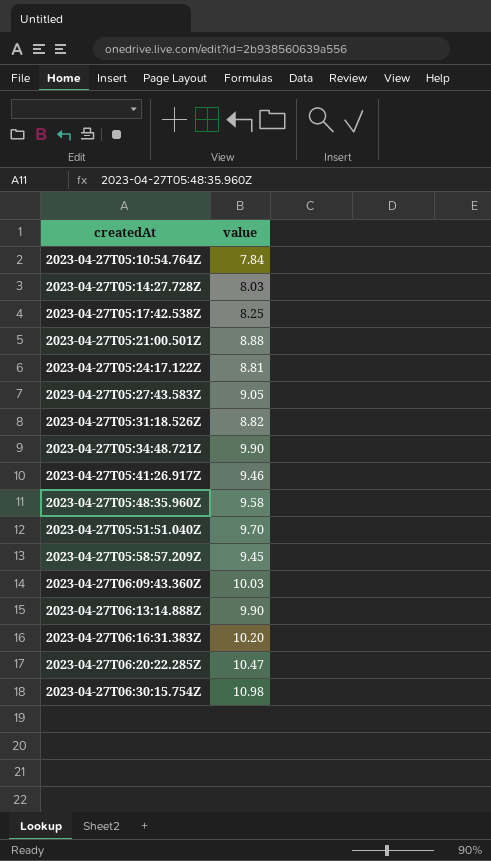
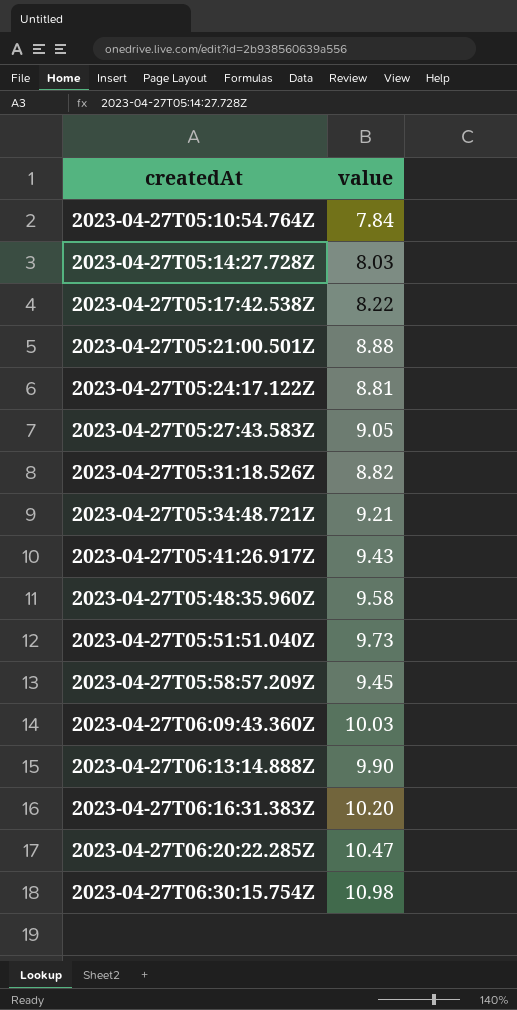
2023-04-27T05:17:42.538Z | value: 8.25 -> 8.22
2023-04-27T05:34:48.721Z | value: 9.90 -> 9.21
2023-04-27T05:41:26.917Z | value: 9.46 -> 9.43
2023-04-27T05:51:51.040Z | value: 9.70 -> 9.73

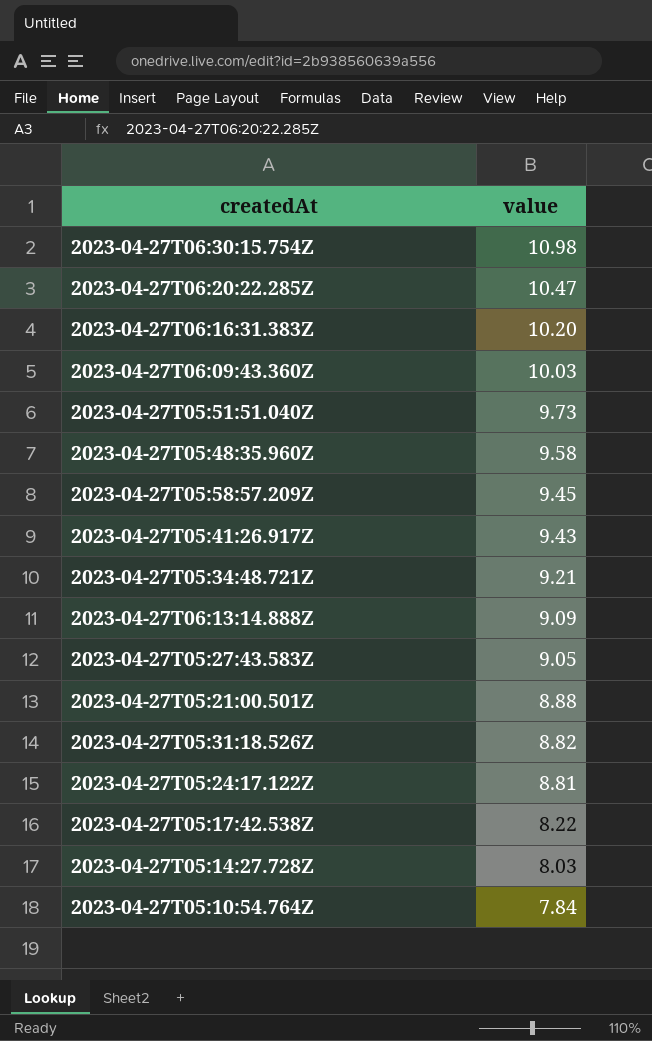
row order: createdAt ascending -> value descending
2023-04-27T06:13:14.888Z | value: 9.90 -> 9.09

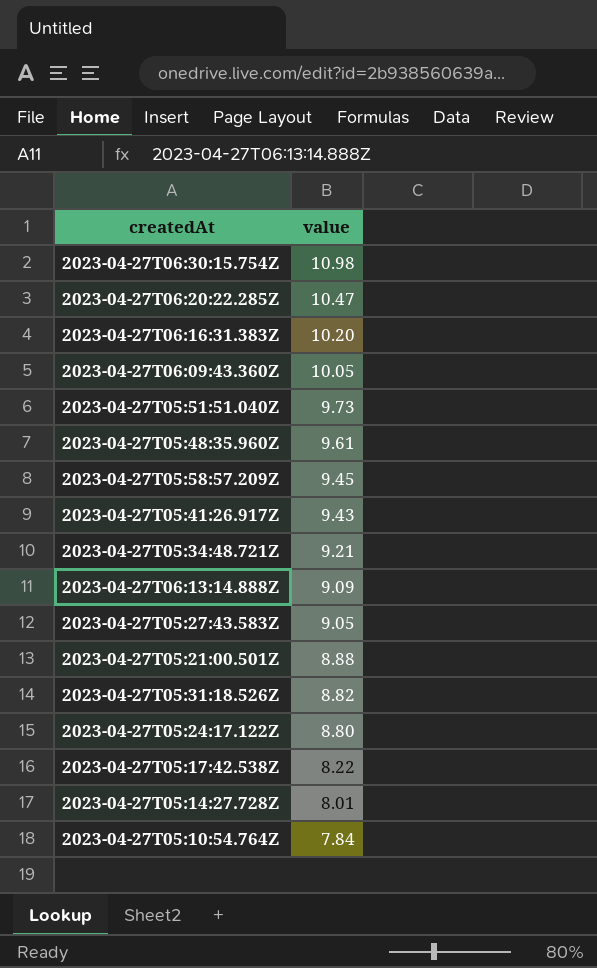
2023-04-27T06:09:43.360Z | value: 10.03 -> 10.05
2023-04-27T05:48:35.960Z | value: 9.58 -> 9.61
2023-04-27T05:24:17.122Z | value: 8.81 -> 8.80
2023-04-27T05:14:27.728Z | value: 8.03 -> 8.01

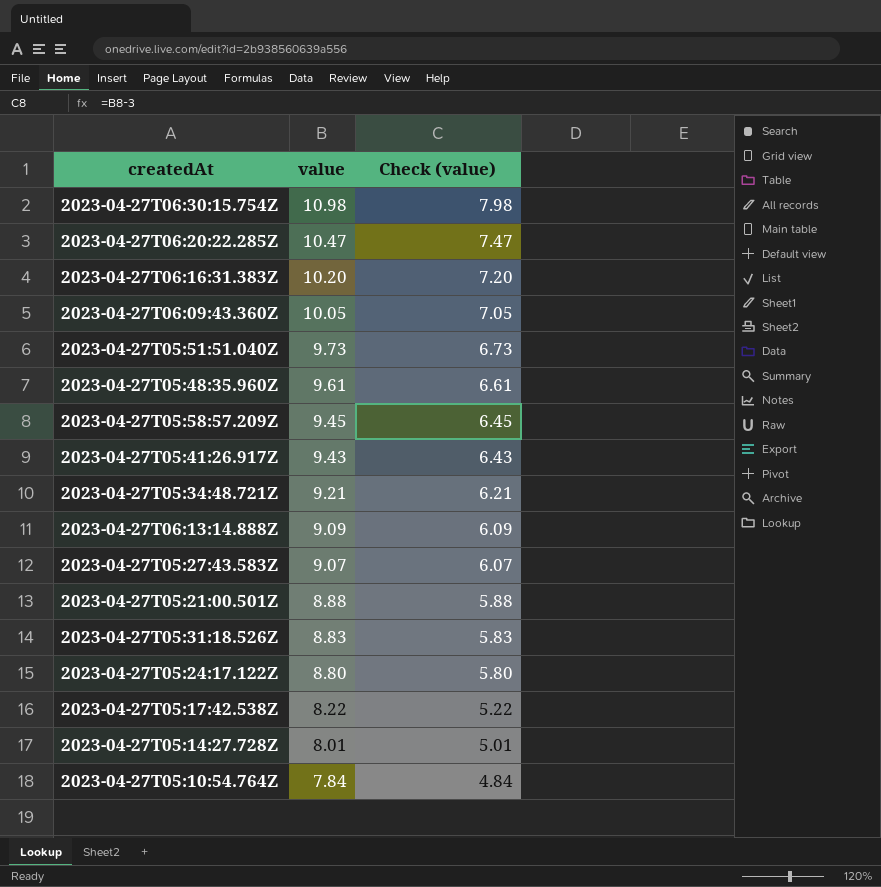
column Check (value) | formula: none -> [value] - 3
2023-04-27T05:27:43.583Z | value: 9.05 -> 9.07
2023-04-27T05:31:18.526Z | value: 8.82 -> 8.83

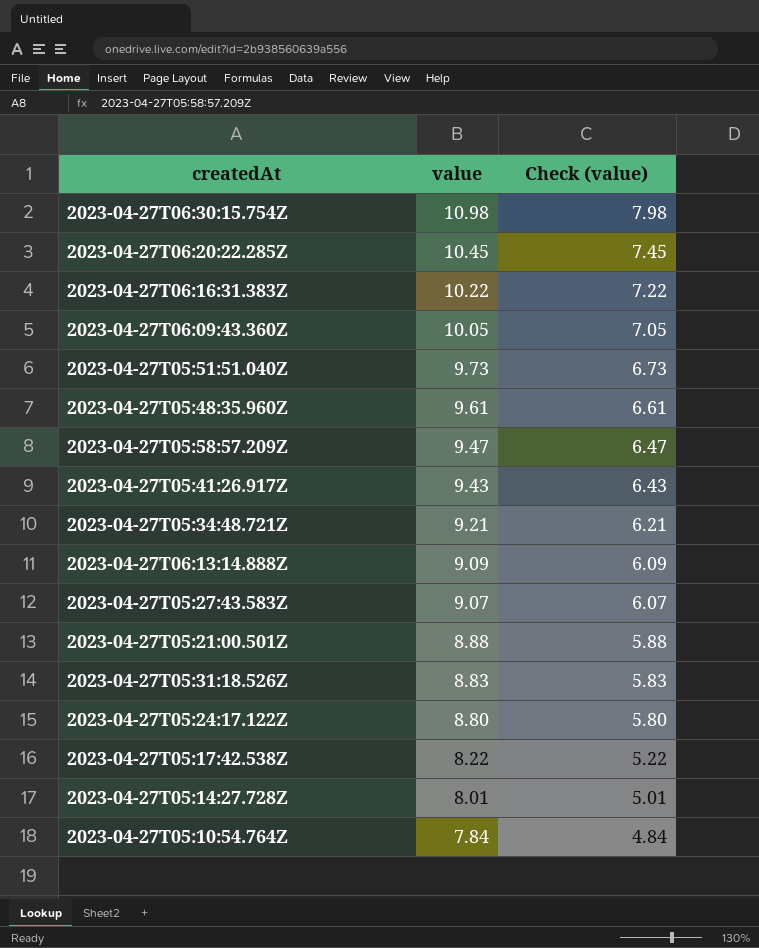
2023-04-27T06:20:22.285Z | value: 10.47 -> 10.45
2023-04-27T06:20:22.285Z | Check (value): 7.47 -> 7.45
2023-04-27T06:16:31.383Z | value: 10.20 -> 10.22
2023-04-27T06:16:31.383Z | Check (value): 7.20 -> 7.22
2023-04-27T05:58:57.209Z | value: 9.45 -> 9.47
2023-04-27T05:58:57.209Z | Check (value): 6.45 -> 6.47

